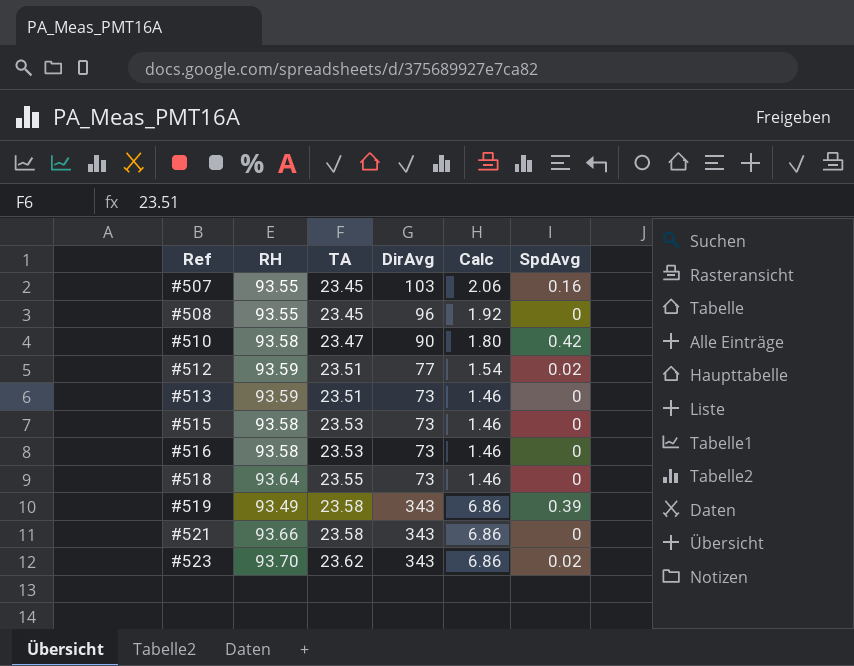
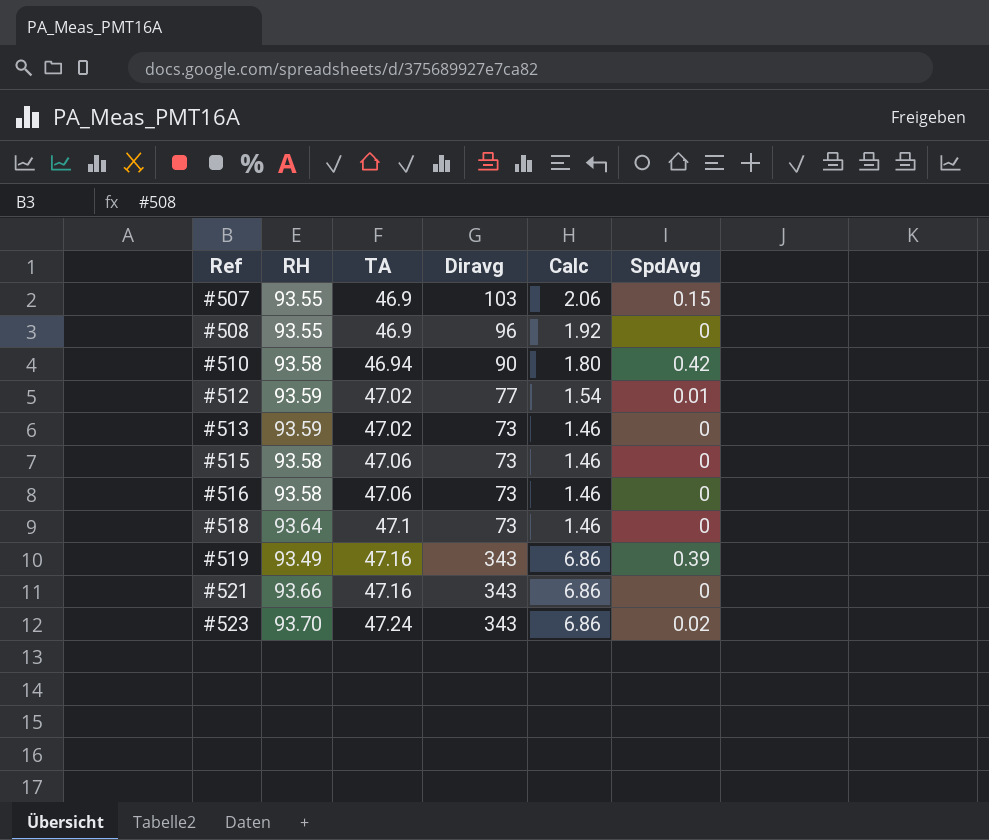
column name: DirAvg -> Diravg
#507 | TA: 23.45 -> 46.9
#507 | SpdAvg: 0.16 -> 0.15
#508 | TA: 23.45 -> 46.9
#510 | TA: 23.47 -> 46.94
#512 | TA: 23.51 -> 47.02
#512 | SpdAvg: 0.02 -> 0.01
#513 | TA: 23.51 -> 47.02
#515 | TA: 23.53 -> 47.06
#516 | TA: 23.53 -> 47.06
#518 | TA: 23.55 -> 47.1
#519 | TA: 23.58 -> 47.16
#521 | TA: 23.58 -> 47.16
#523 | TA: 23.62 -> 47.24

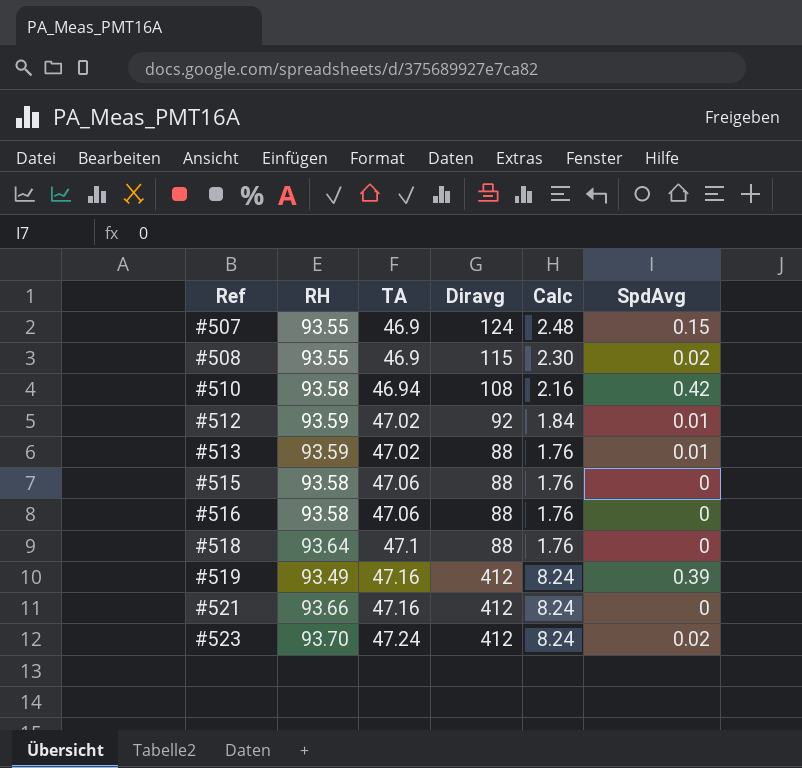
#507 | Diravg: 103 -> 124
#507 | Calc: 2.06 -> 2.48
#508 | Diravg: 96 -> 115
#508 | Calc: 1.92 -> 2.30
#508 | SpdAvg: 0 -> 0.02
#510 | Diravg: 90 -> 108
#510 | Calc: 1.80 -> 2.16
#512 | Diravg: 77 -> 92
#512 | Calc: 1.54 -> 1.84
#513 | Diravg: 73 -> 88
#513 | Calc: 1.46 -> 1.76
#513 | SpdAvg: 0 -> 0.01
#515 | Diravg: 73 -> 88
#515 | Calc: 1.46 -> 1.76
#516 | Diravg: 73 -> 88
#516 | Calc: 1.46 -> 1.76
#518 | Diravg: 73 -> 88
#518 | Calc: 1.46 -> 1.76
#519 | Diravg: 343 -> 412
#519 | Calc: 6.86 -> 8.24
#521 | Diravg: 343 -> 412
#521 | Calc: 6.86 -> 8.24
#523 | Diravg: 343 -> 412
#523 | Calc: 6.86 -> 8.24

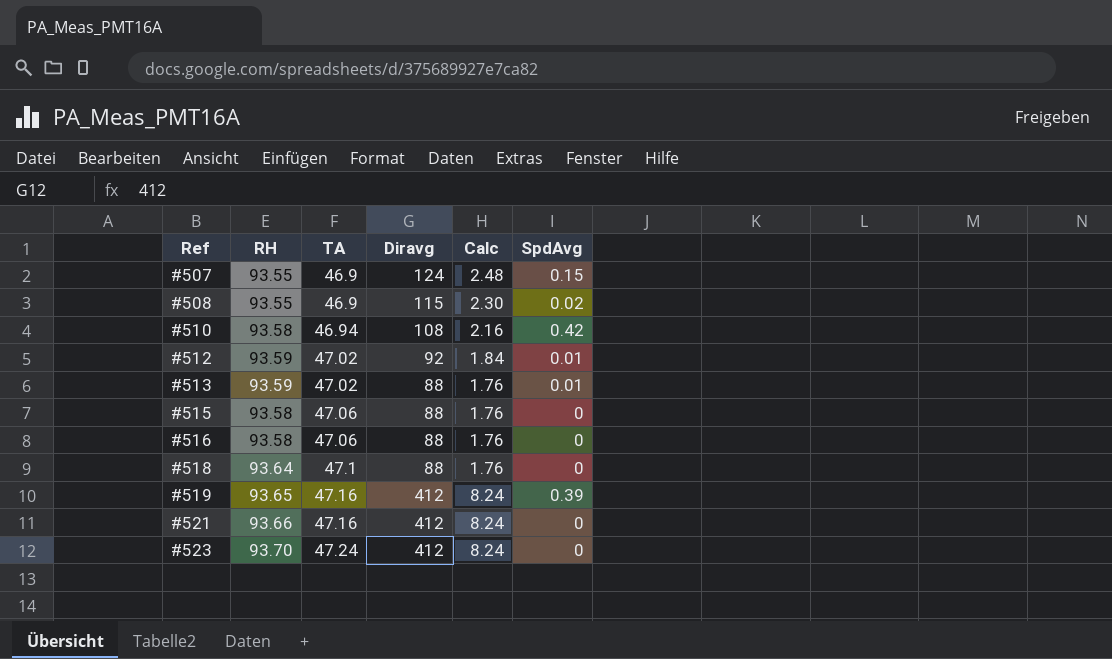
#519 | RH: 93.49 -> 93.65
#523 | SpdAvg: 0.02 -> 0

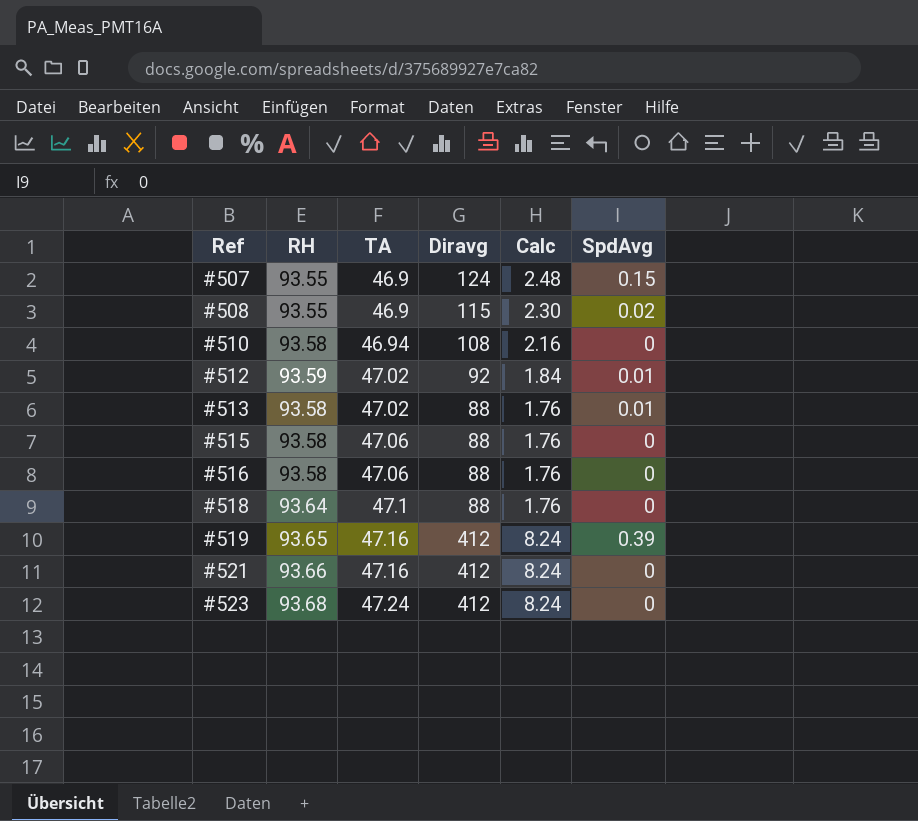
#510 | SpdAvg: 0.42 -> 0
#513 | RH: 93.59 -> 93.58
#523 | RH: 93.70 -> 93.68

